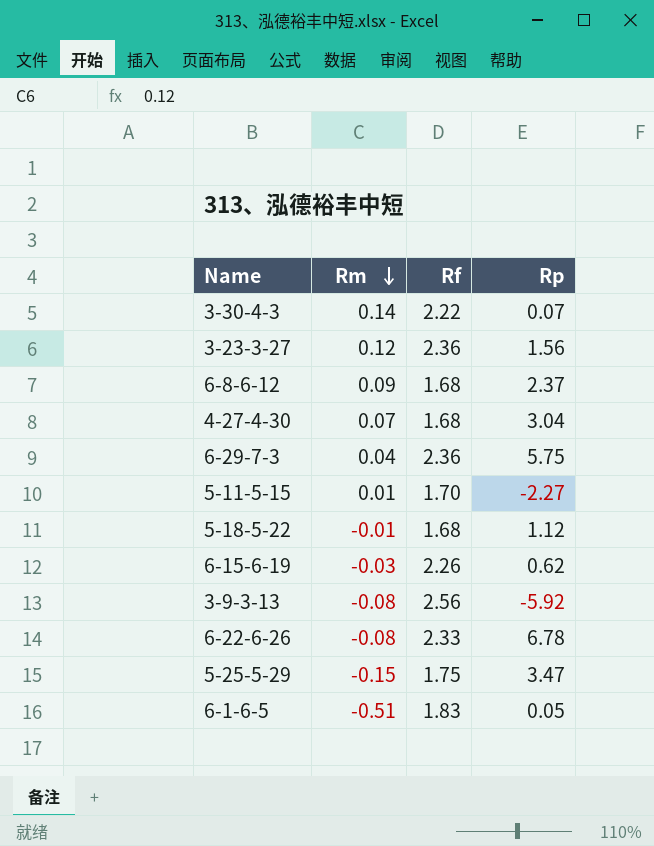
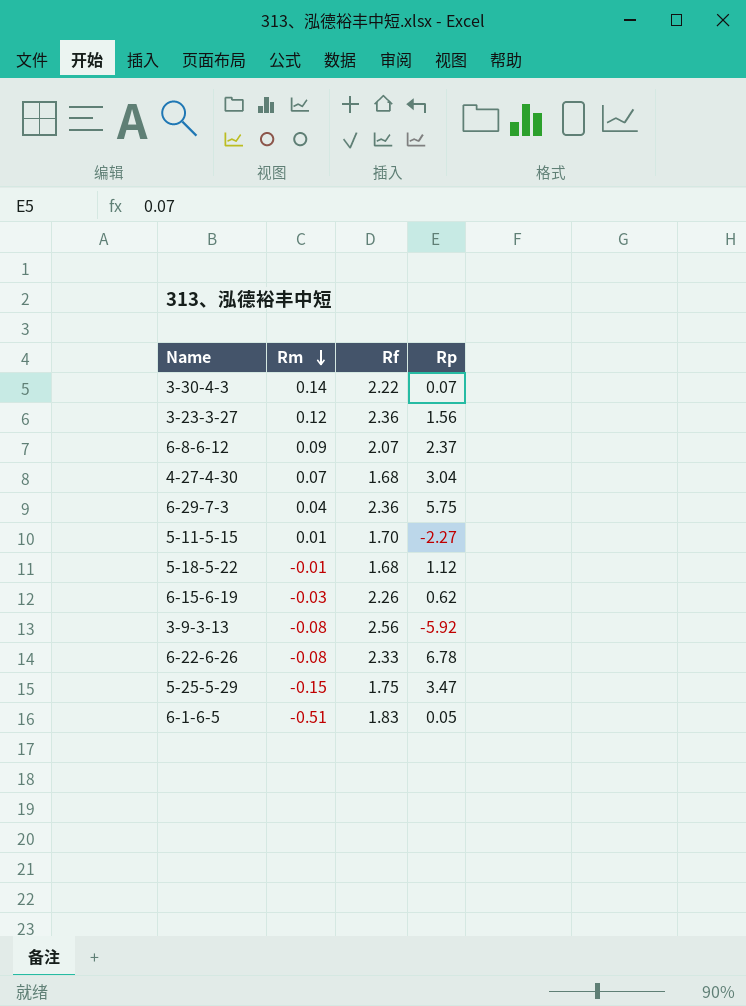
6-8-6-12 | Rf: 1.68 -> 2.07

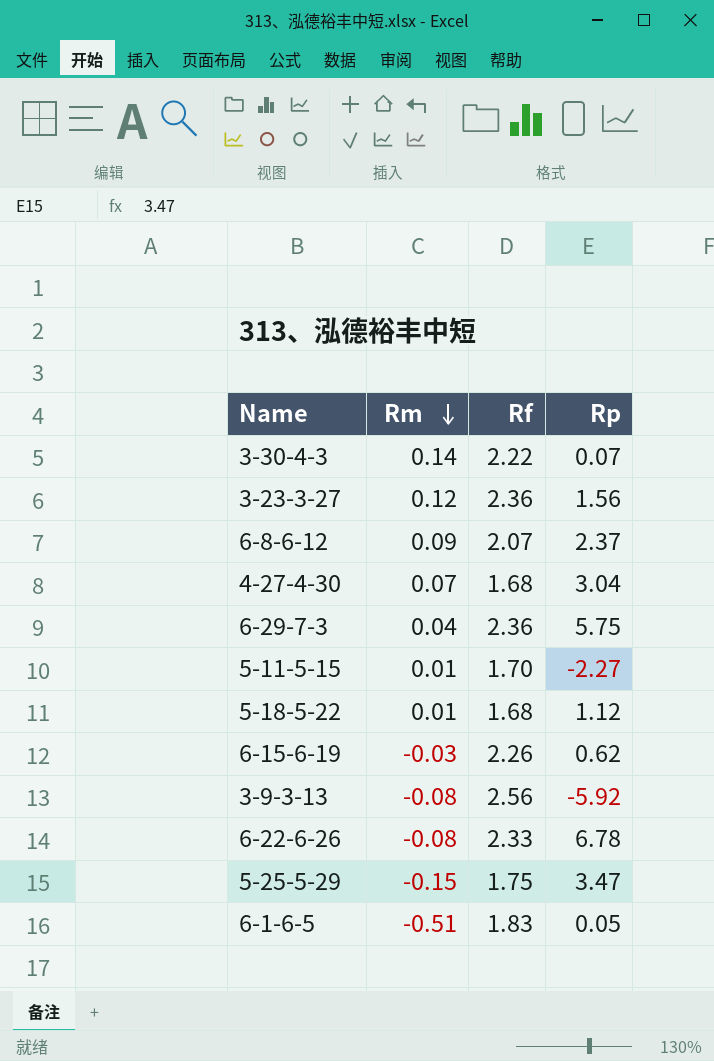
5-18-5-22 | Rm: -0.01 -> 0.01

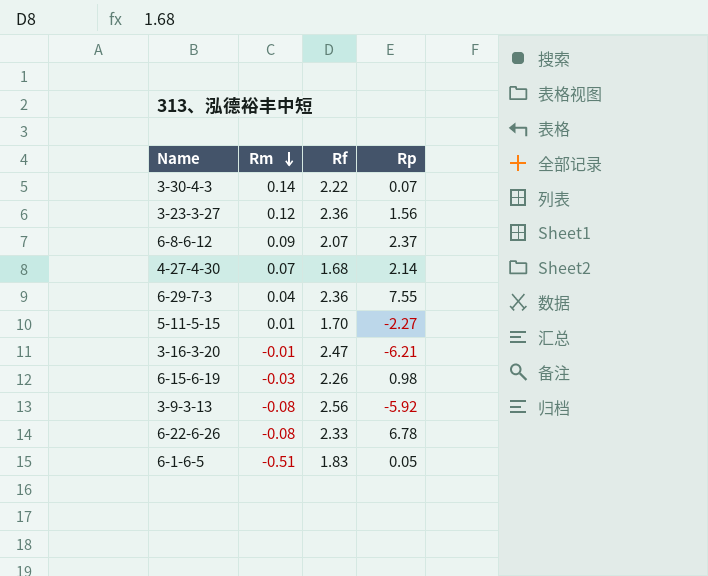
row 5-18-5-22: 0.01 | 1.68 | 1.12 -> none
row 5-25-5-29: -0.15 | 1.75 | 3.47 -> none
4-27-4-30 | Rp: 3.04 -> 2.14
6-29-7-3 | Rp: 5.75 -> 7.55
row 3-16-3-20: none -> -0.01 | 2.47 | -6.21
6-15-6-19 | Rp: 0.62 -> 0.98

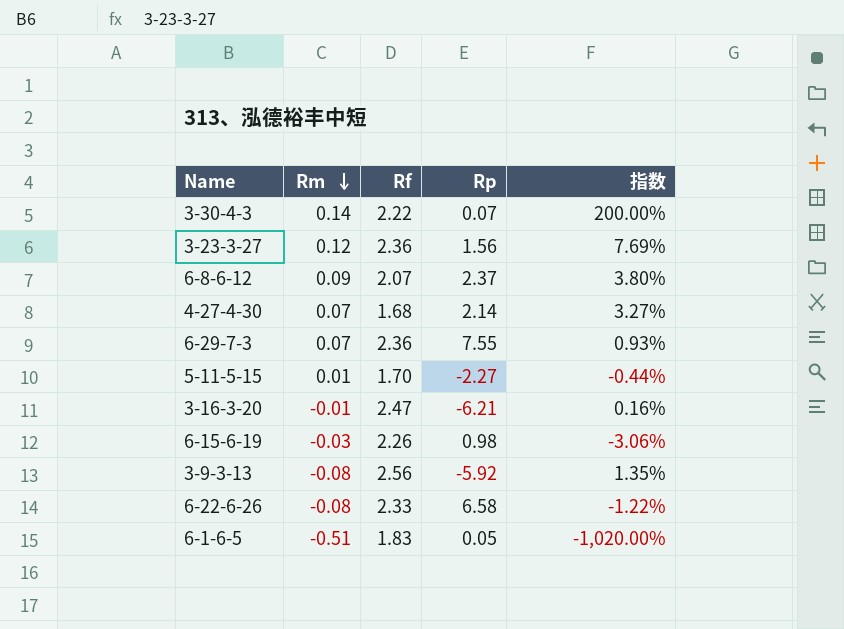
column 指数 | formula: none -> [Rm] / [Rp]
6-29-7-3 | Rm: 0.04 -> 0.07
6-22-6-26 | Rp: 6.78 -> 6.58

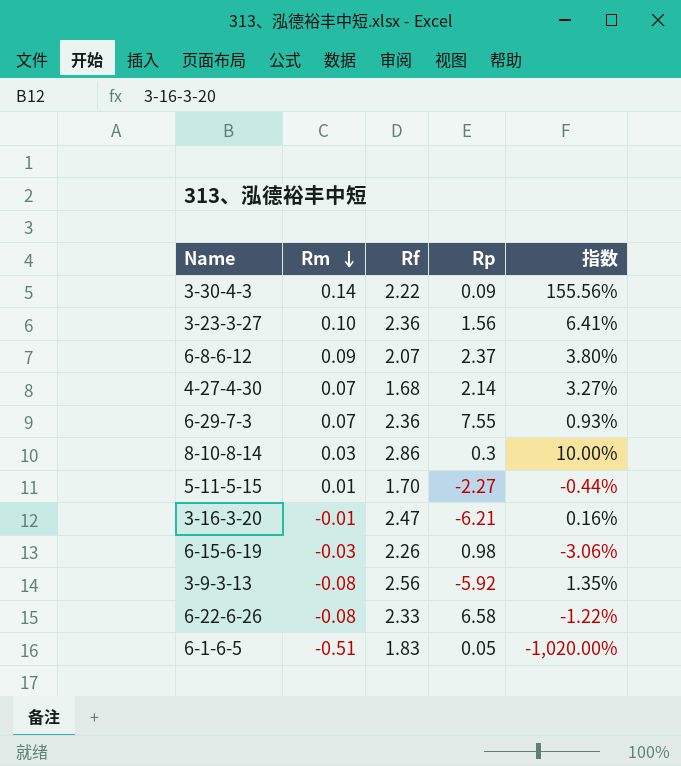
3-30-4-3 | Rp: 0.07 -> 0.09
3-30-4-3 | 指数: 200.00% -> 155.56%
3-23-3-27 | Rm: 0.12 -> 0.10
3-23-3-27 | 指数: 7.69% -> 6.41%
row 8-10-8-14: none -> 0.03 | 2.86 | 0.3 | 10.00%

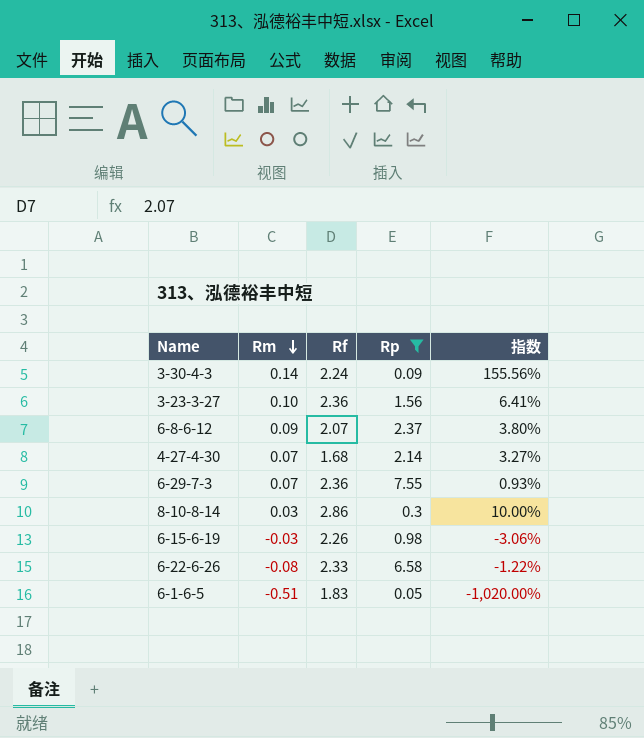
filter: none -> Rp >= 0.05
3-30-4-3 | Rf: 2.22 -> 2.24

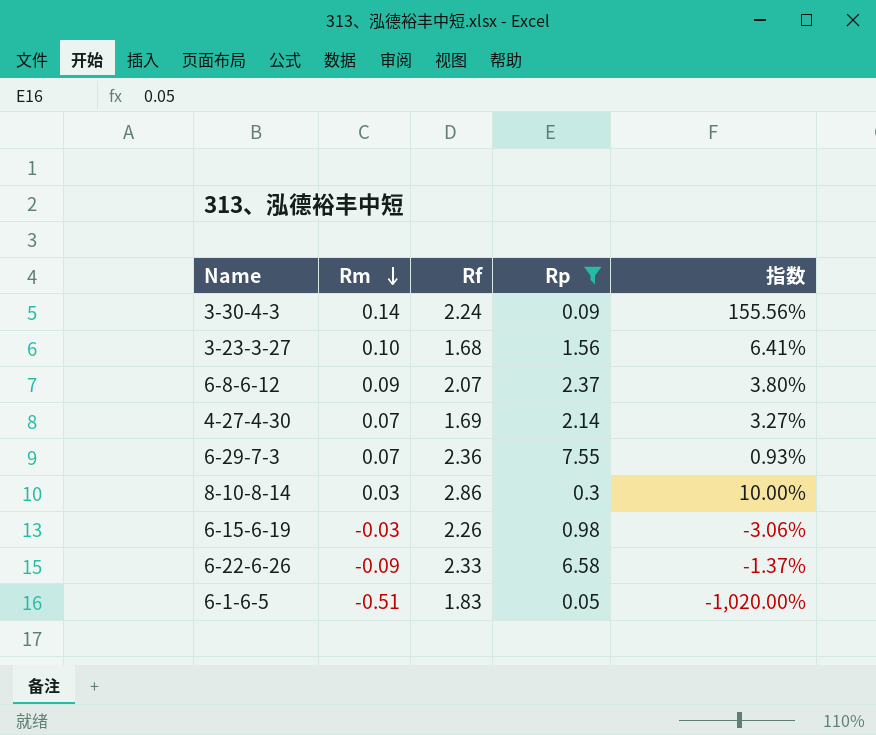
3-23-3-27 | Rf: 2.36 -> 1.68
4-27-4-30 | Rf: 1.68 -> 1.69
6-22-6-26 | Rm: -0.08 -> -0.09
6-22-6-26 | 指数: -1.22% -> -1.37%

